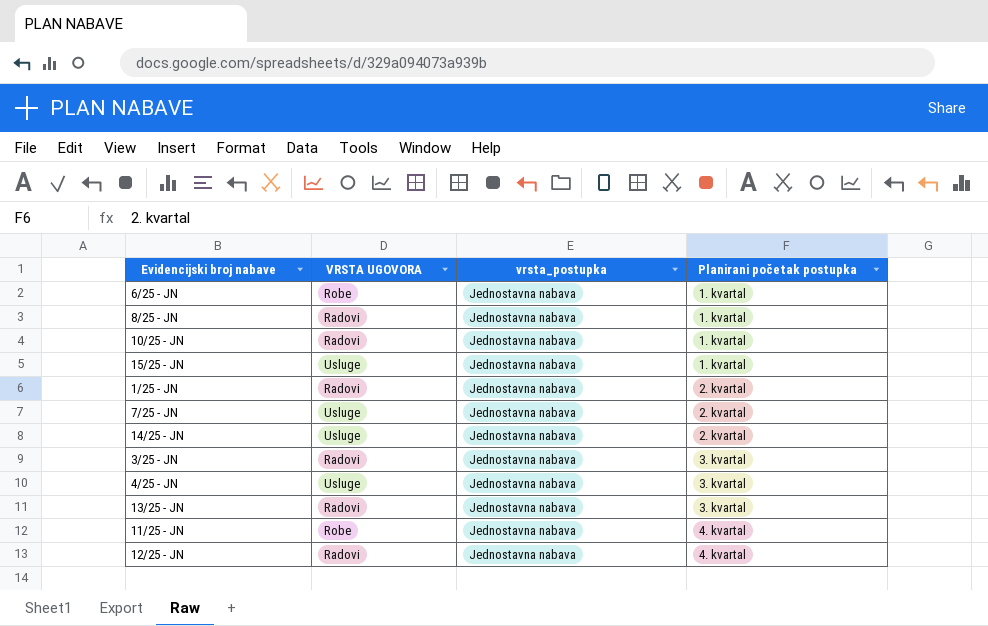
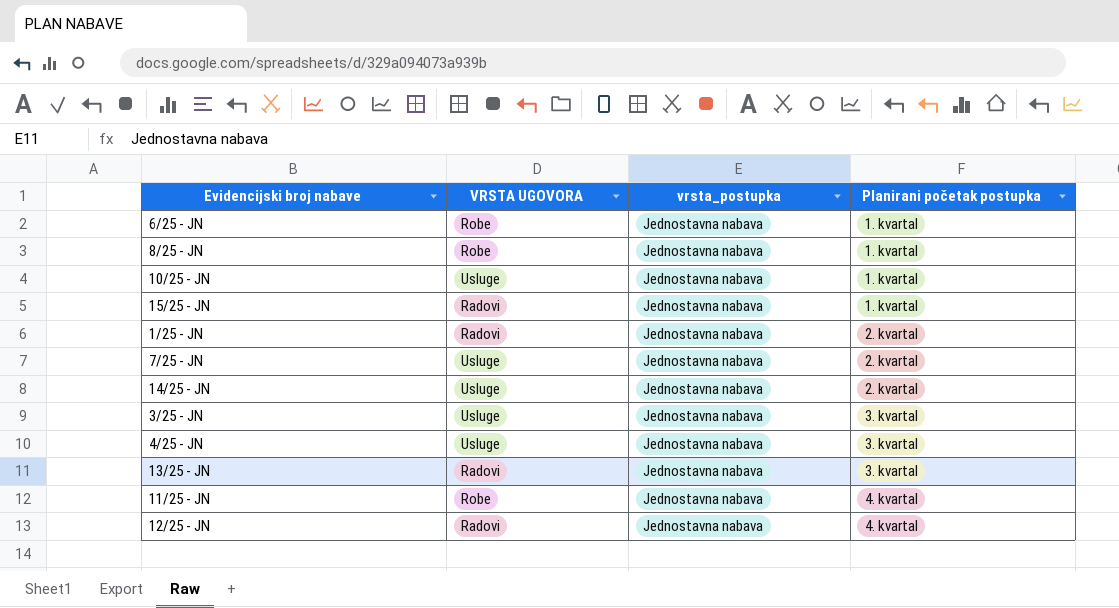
8/25 - JN | VRSTA UGOVORA: Radovi -> Robe
10/25 - JN | VRSTA UGOVORA: Radovi -> Usluge
15/25 - JN | VRSTA UGOVORA: Usluge -> Radovi
3/25 - JN | VRSTA UGOVORA: Radovi -> Usluge

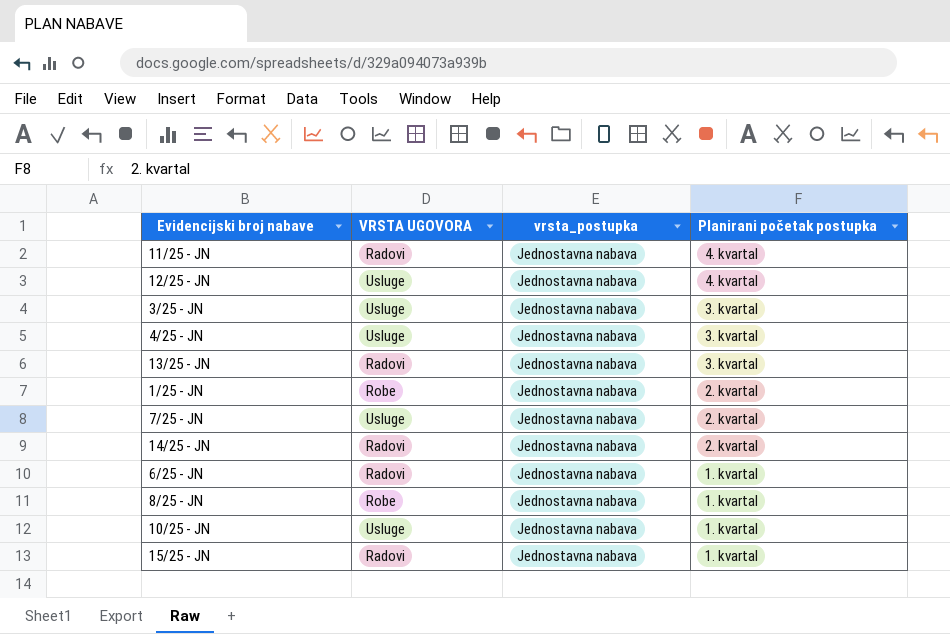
row order: Planirani početak postupka ascending -> Planirani početak postupka descending
11/25 - JN | VRSTA UGOVORA: Robe -> Radovi
12/25 - JN | VRSTA UGOVORA: Radovi -> Usluge
1/25 - JN | VRSTA UGOVORA: Radovi -> Robe
14/25 - JN | VRSTA UGOVORA: Usluge -> Radovi
6/25 - JN | VRSTA UGOVORA: Robe -> Radovi

